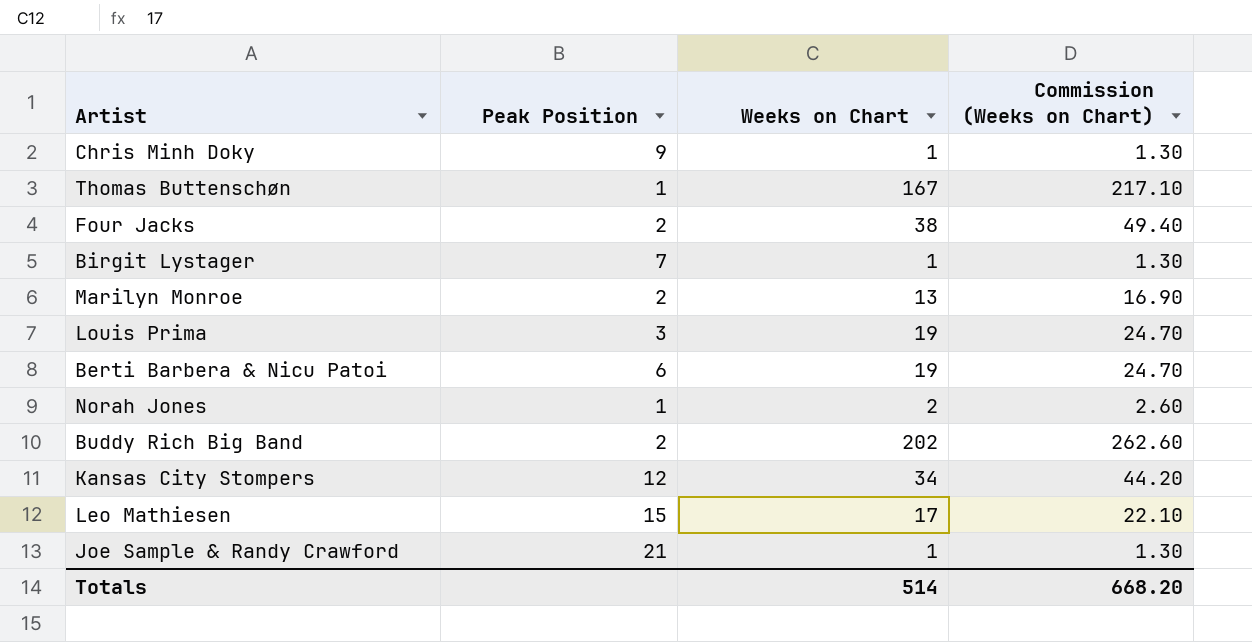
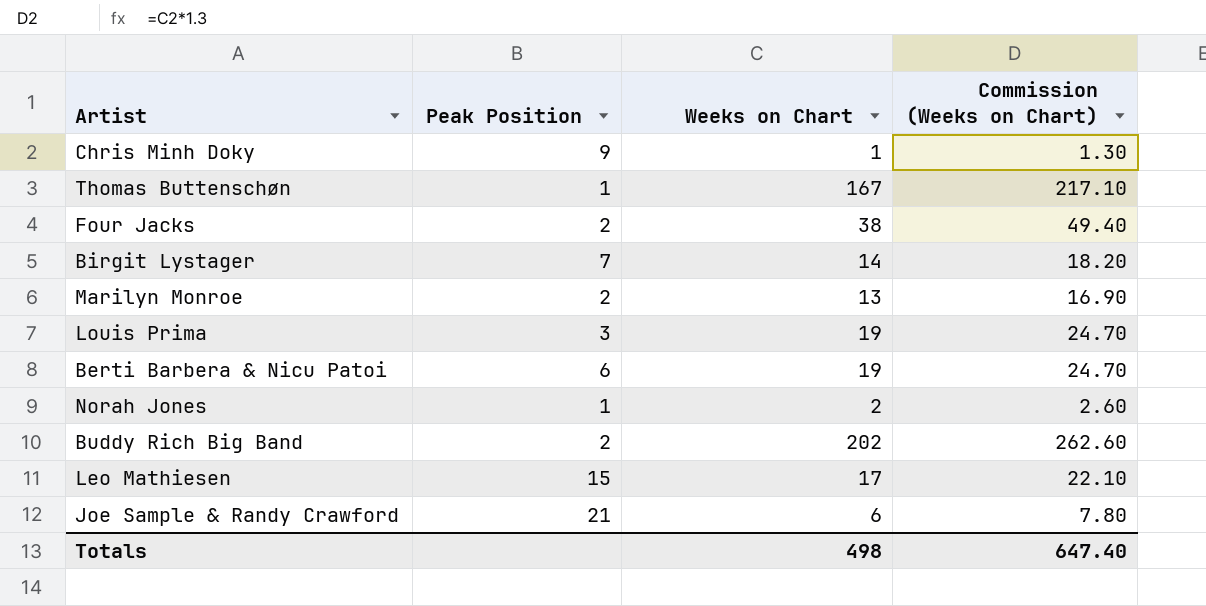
row Kansas City Stompers: 12 | 34 | 44.20 -> none
Birgit Lystager | Weeks on Chart: 1 -> 14
Birgit Lystager | Commission (Weeks on Chart): 1.30 -> 18.20
Joe Sample & Randy Crawford | Weeks on Chart: 1 -> 6
Joe Sample & Randy Crawford | Commission (Weeks on Chart): 1.30 -> 7.80
Totals | Weeks on Chart: 514 -> 498
Totals | Commission (Weeks on Chart): 668.20 -> 647.40

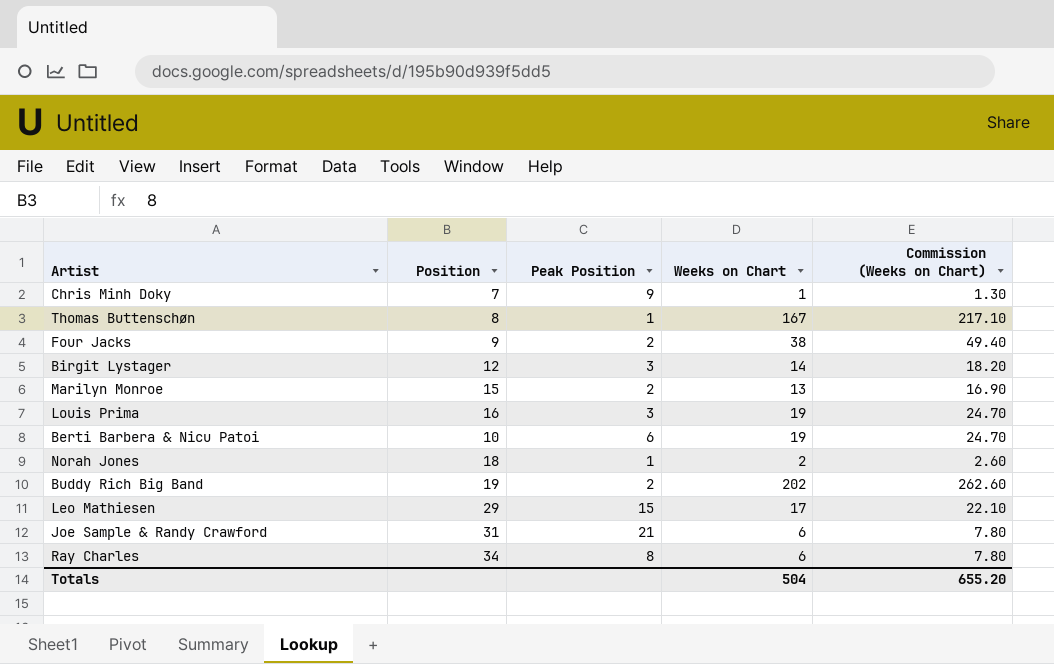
column Position | position: none -> 2
Birgit Lystager | Peak Position: 7 -> 3
row Ray Charles: none -> 34 | 8 | 6 | 7.80
Totals | Weeks on Chart: 498 -> 504
Totals | Commission (Weeks on Chart): 647.40 -> 655.20

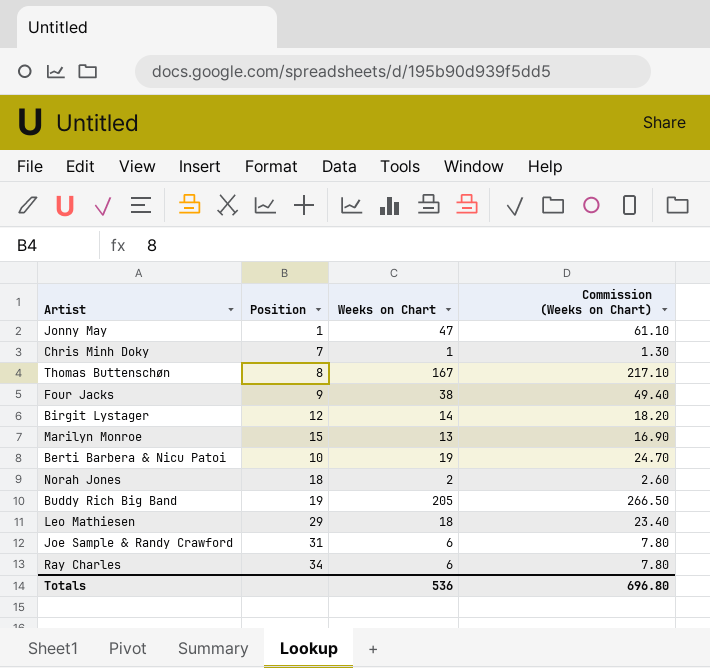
column Peak Position | position: 3 -> none
row Louis Prima: 16 | 3 | 19 | 24.70 -> none
row Jonny May: none -> 1 | 47 | 61.10
Buddy Rich Big Band | Weeks on Chart: 202 -> 205
Buddy Rich Big Band | Commission (Weeks on Chart): 262.60 -> 266.50
Leo Mathiesen | Weeks on Chart: 17 -> 18
Leo Mathiesen | Commission (Weeks on Chart): 22.10 -> 23.40
Totals | Weeks on Chart: 504 -> 536
Totals | Commission (Weeks on Chart): 655.20 -> 696.80

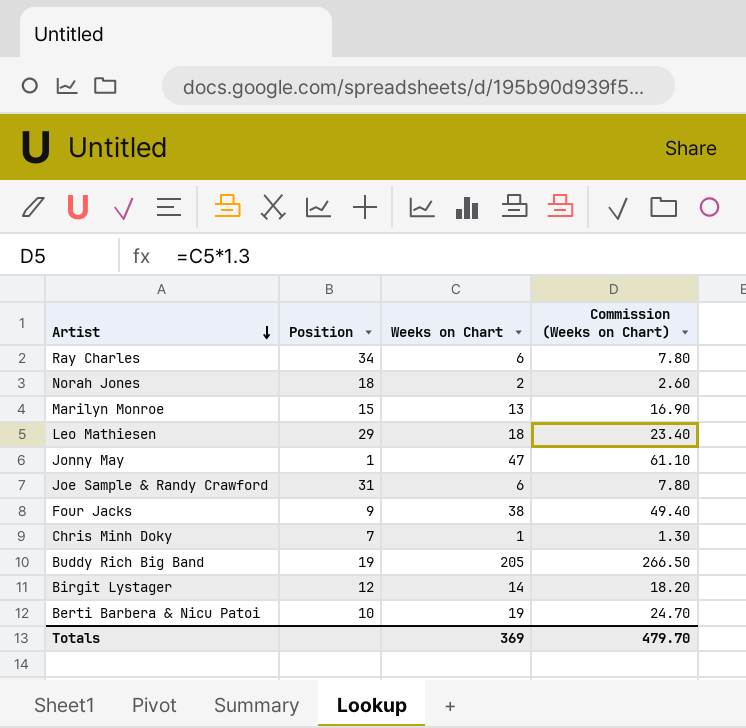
row order: none -> Artist descending
row Thomas Buttenschøn: 8 | 167 | 217.10 -> none
Totals | Weeks on Chart: 536 -> 369
Totals | Commission (Weeks on Chart): 696.80 -> 479.70

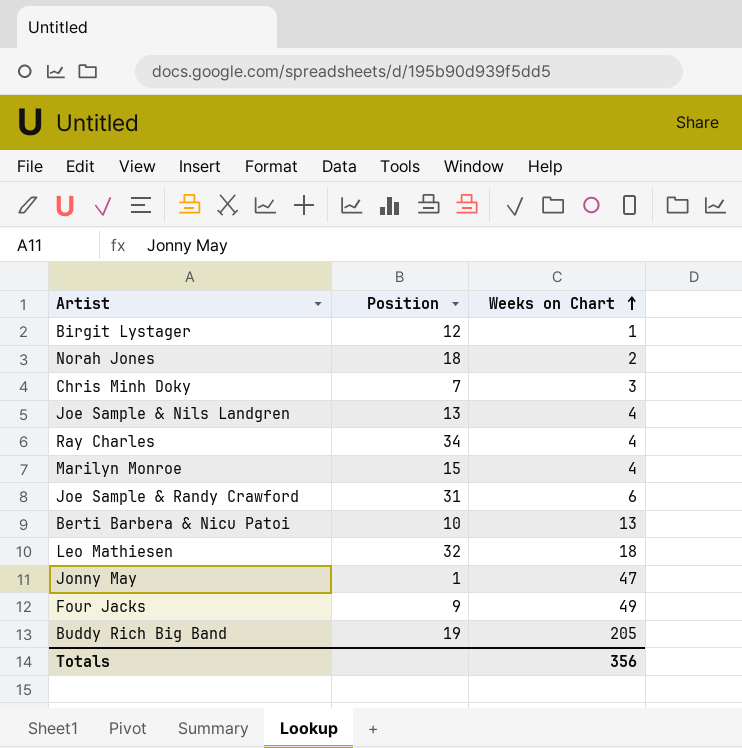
row order: Artist descending -> Weeks on Chart ascending
column Commission (Weeks on Chart) | formula: [Weeks on Chart] * 1.3 -> none
Birgit Lystager | Weeks on Chart: 14 -> 1
Chris Minh Doky | Weeks on Chart: 1 -> 3
row Joe Sample & Nils Landgren: none -> 13 | 4
Ray Charles | Weeks on Chart: 6 -> 4
Marilyn Monroe | Weeks on Chart: 13 -> 4
Berti Barbera & Nicu Patoi | Weeks on Chart: 19 -> 13
Leo Mathiesen | Position: 29 -> 32
Four Jacks | Weeks on Chart: 38 -> 49
Totals | Weeks on Chart: 369 -> 356

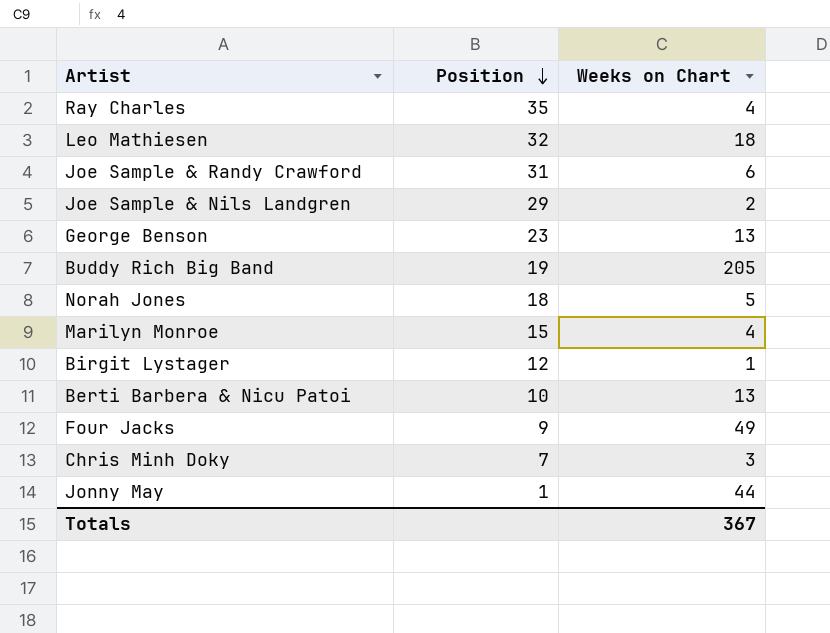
row order: Weeks on Chart ascending -> Position descending
Ray Charles | Position: 34 -> 35
Joe Sample & Nils Landgren | Position: 13 -> 29
Joe Sample & Nils Landgren | Weeks on Chart: 4 -> 2
row George Benson: none -> 23 | 13
Norah Jones | Weeks on Chart: 2 -> 5
Jonny May | Weeks on Chart: 47 -> 44
Totals | Weeks on Chart: 356 -> 367

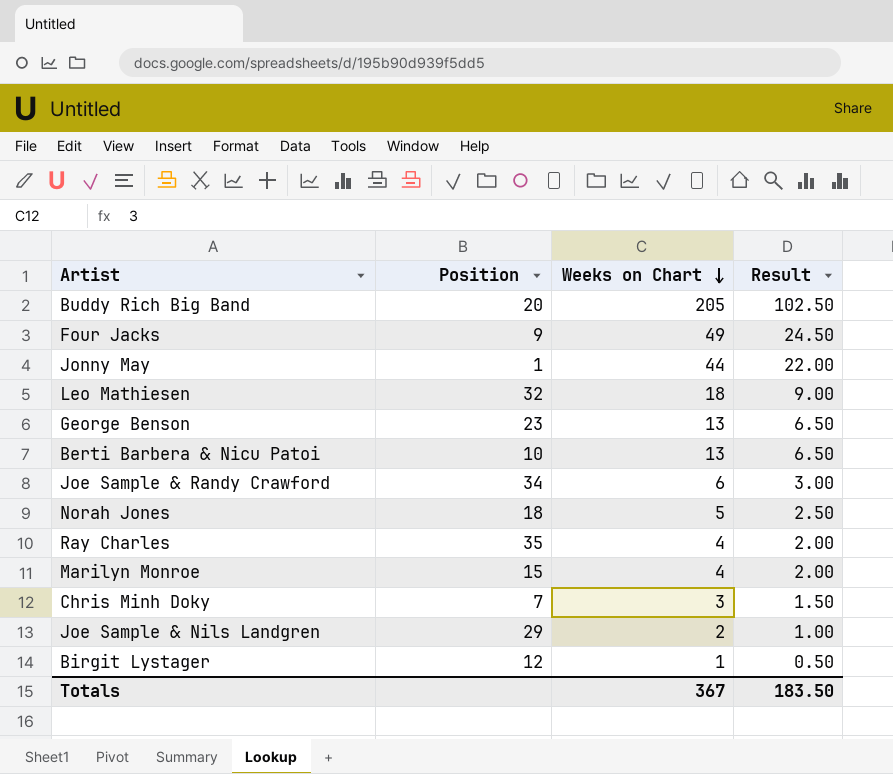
row order: Position descending -> Weeks on Chart descending
column Result | formula: none -> [Weeks on Chart] * 0.5
Buddy Rich Big Band | Position: 19 -> 20
Joe Sample & Randy Crawford | Position: 31 -> 34

